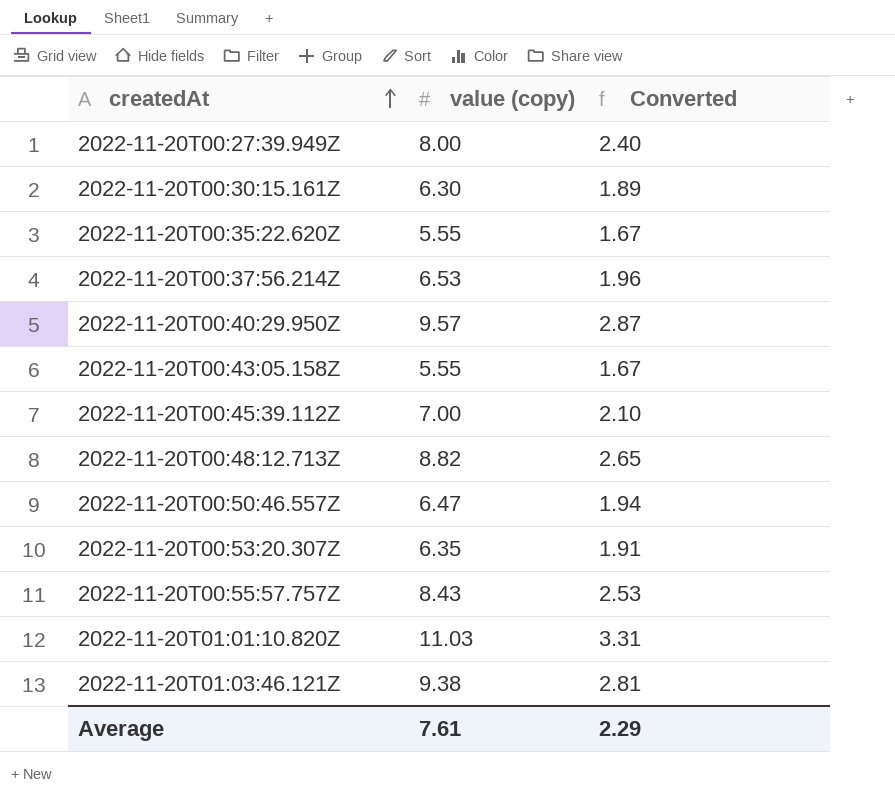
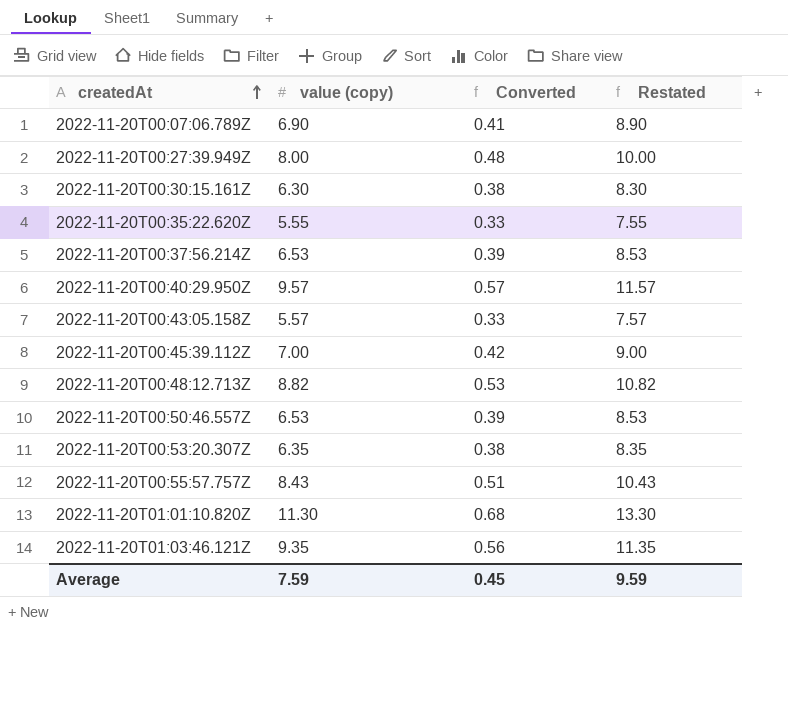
column Converted | formula: [value (copy)] * 0.3 -> [value (copy)] * 0.06
column Restated | formula: none -> [value (copy)] + 2
row 2022-11-20T00:07:06.789Z: none -> 6.90 | 0.41 | 8.90
2022-11-20T00:43:05.158Z | value (copy): 5.55 -> 5.57
2022-11-20T00:50:46.557Z | value (copy): 6.47 -> 6.53
2022-11-20T01:01:10.820Z | value (copy): 11.03 -> 11.30
2022-11-20T01:03:46.121Z | value (copy): 9.38 -> 9.35
Average | value (copy): 7.61 -> 7.59
Average | Converted: 2.29 -> 0.45

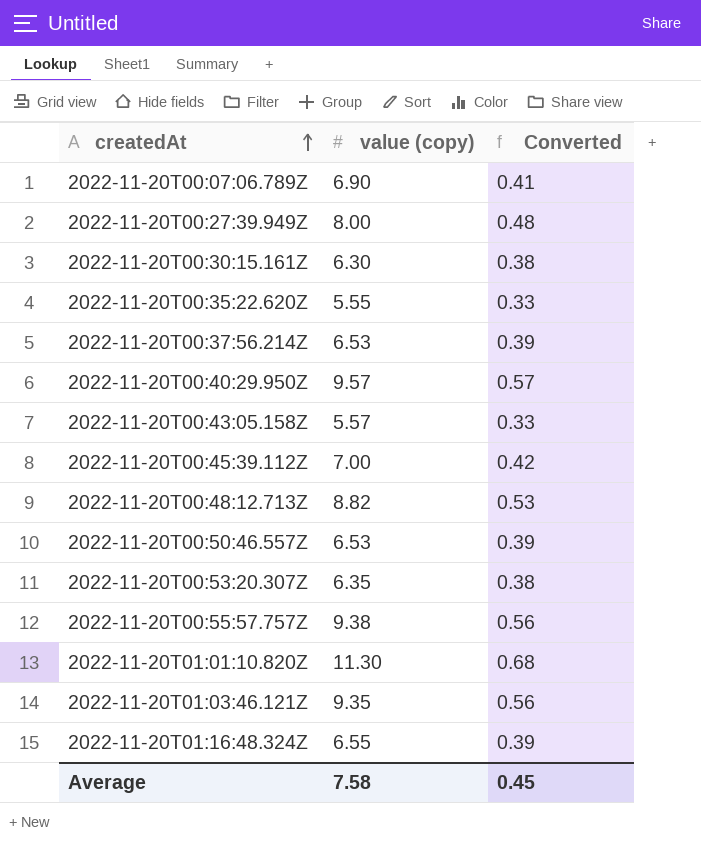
column Restated | formula: [value (copy)] + 2 -> none
2022-11-20T00:55:57.757Z | value (copy): 8.43 -> 9.38
2022-11-20T00:55:57.757Z | Converted: 0.51 -> 0.56
row 2022-11-20T01:16:48.324Z: none -> 6.55 | 0.39
Average | value (copy): 7.59 -> 7.58

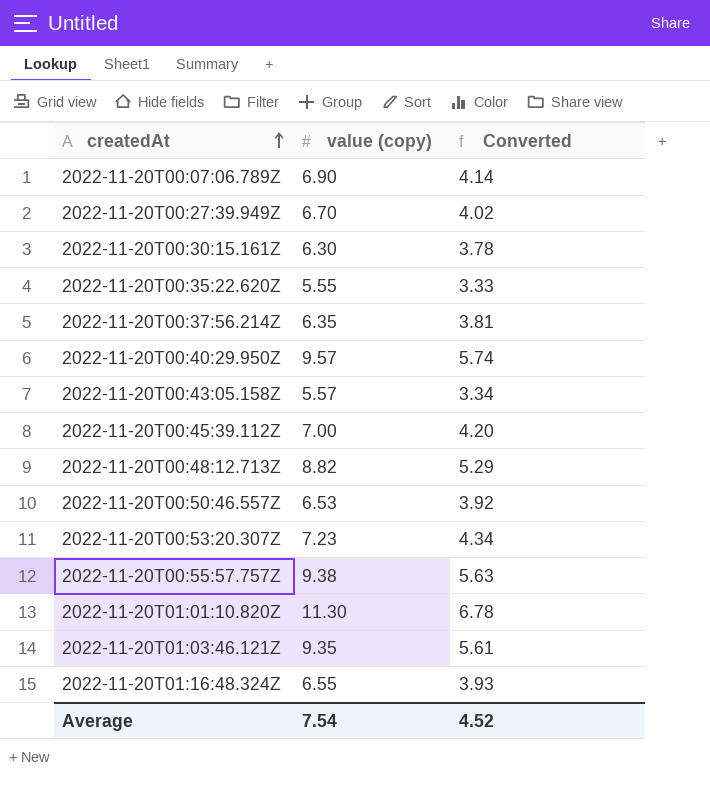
column Converted | formula: [value (copy)] * 0.06 -> [value (copy)] * 0.6
2022-11-20T00:27:39.949Z | value (copy): 8.00 -> 6.70
2022-11-20T00:37:56.214Z | value (copy): 6.53 -> 6.35
2022-11-20T00:53:20.307Z | value (copy): 6.35 -> 7.23
Average | value (copy): 7.58 -> 7.54
Average | Converted: 0.45 -> 4.52

